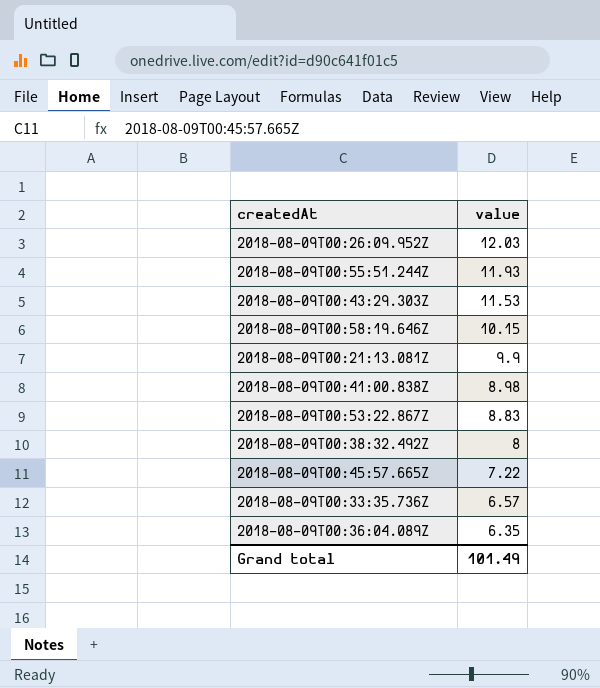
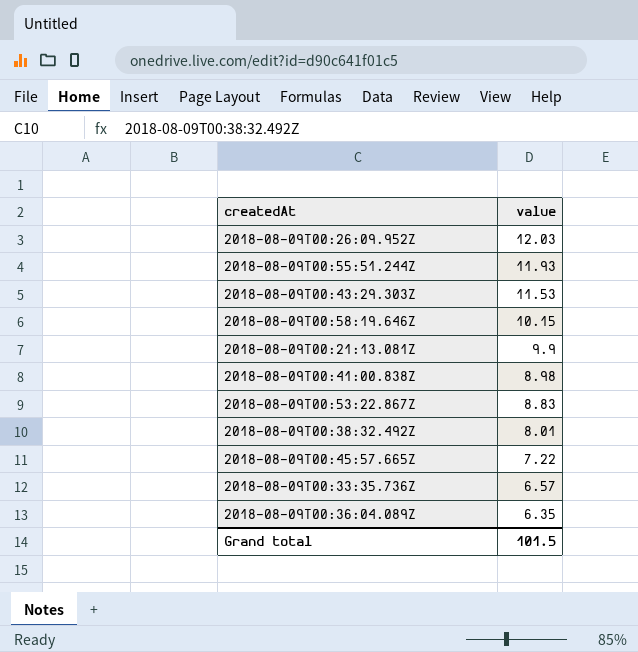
2018-08-09T00:38:32.492Z | value: 8 -> 8.01
Grand total | value: 101.49 -> 101.5

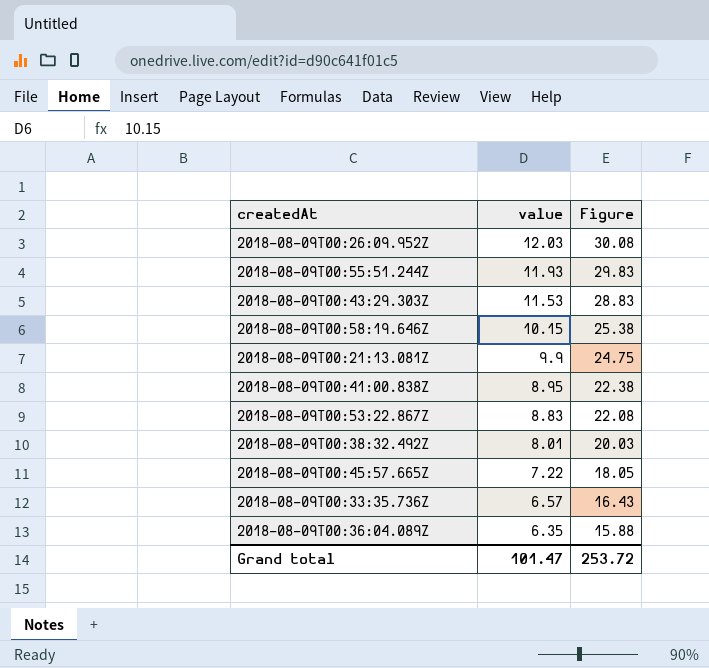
column Figure | formula: none -> [value] * 2.5
2018-08-09T00:41:00.838Z | value: 8.98 -> 8.95
Grand total | value: 101.5 -> 101.47

